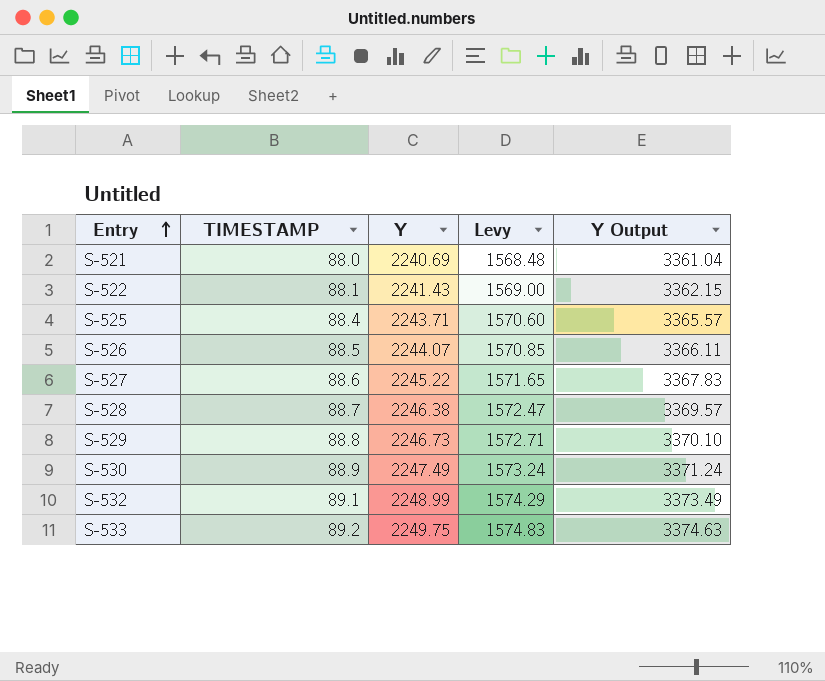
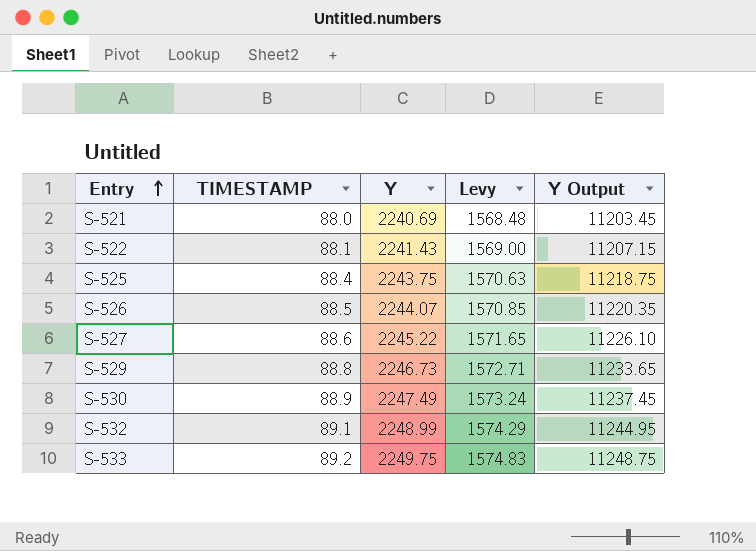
column Y Output | formula: [Y] * 1.5 -> [Y] * 5
row S-528: 88.7 | 2246.38 | 1572.47 | 3369.57 -> none
S-525 | Y: 2243.71 -> 2243.75
S-525 | Levy: 1570.60 -> 1570.63

